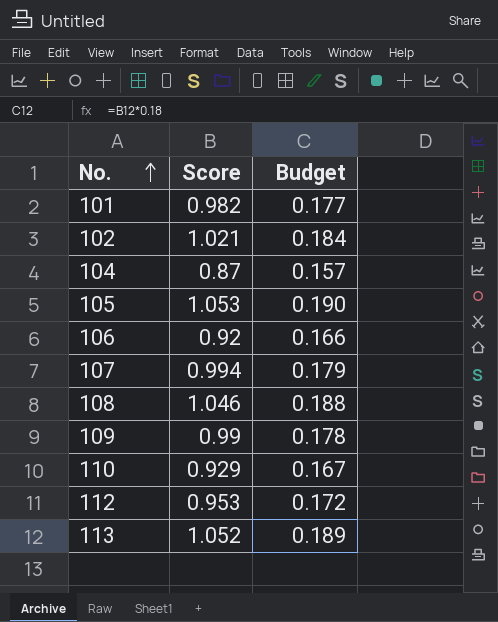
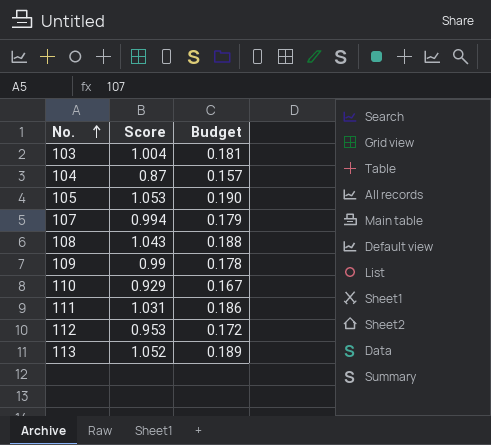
row 101: 0.982 | 0.177 -> none
row 102: 1.021 | 0.184 -> none
row 106: 0.92 | 0.166 -> none
row 103: none -> 1.004 | 0.181
108 | Score: 1.046 -> 1.043
row 111: none -> 1.031 | 0.186

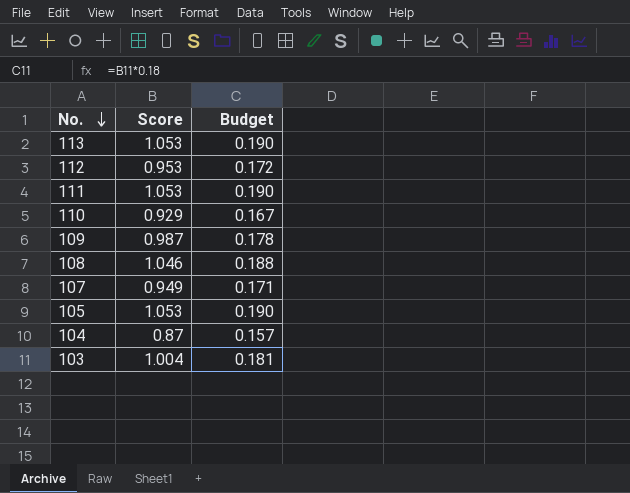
row order: No. ascending -> No. descending
113 | Score: 1.052 -> 1.053
113 | Budget: 0.189 -> 0.190
111 | Score: 1.031 -> 1.053
111 | Budget: 0.186 -> 0.190
109 | Score: 0.99 -> 0.987
108 | Score: 1.043 -> 1.046
107 | Score: 0.994 -> 0.949
107 | Budget: 0.179 -> 0.171

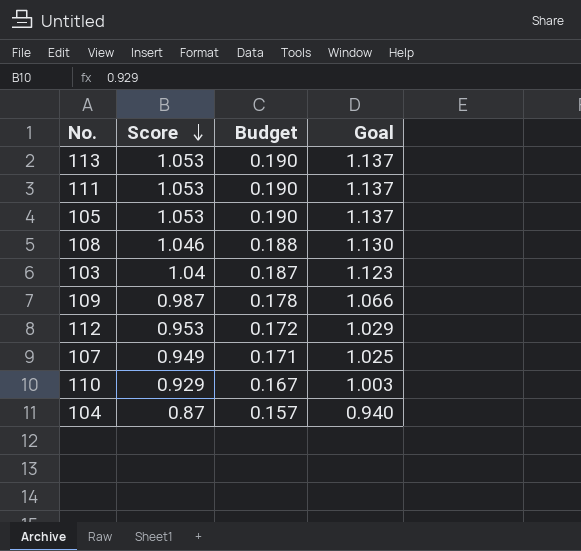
row order: No. descending -> Score descending
column Goal | formula: none -> [Score] * 1.08
103 | Score: 1.004 -> 1.04
103 | Budget: 0.181 -> 0.187

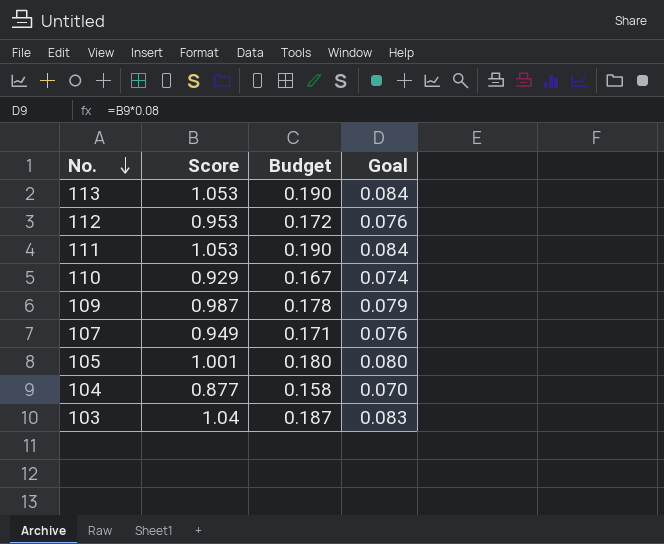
row order: Score descending -> No. descending
column Goal | formula: [Score] * 1.08 -> [Score] * 0.08
row 108: 1.046 | 0.188 | 1.130 -> none
105 | Score: 1.053 -> 1.001
105 | Budget: 0.190 -> 0.180
104 | Score: 0.87 -> 0.877
104 | Budget: 0.157 -> 0.158

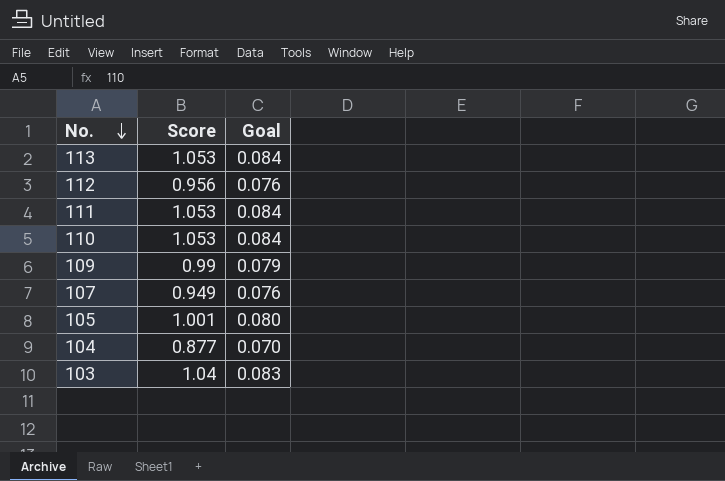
column Budget | formula: [Score] * 0.18 -> none
112 | Score: 0.953 -> 0.956
110 | Score: 0.929 -> 1.053
110 | Goal: 0.074 -> 0.084
109 | Score: 0.987 -> 0.99

